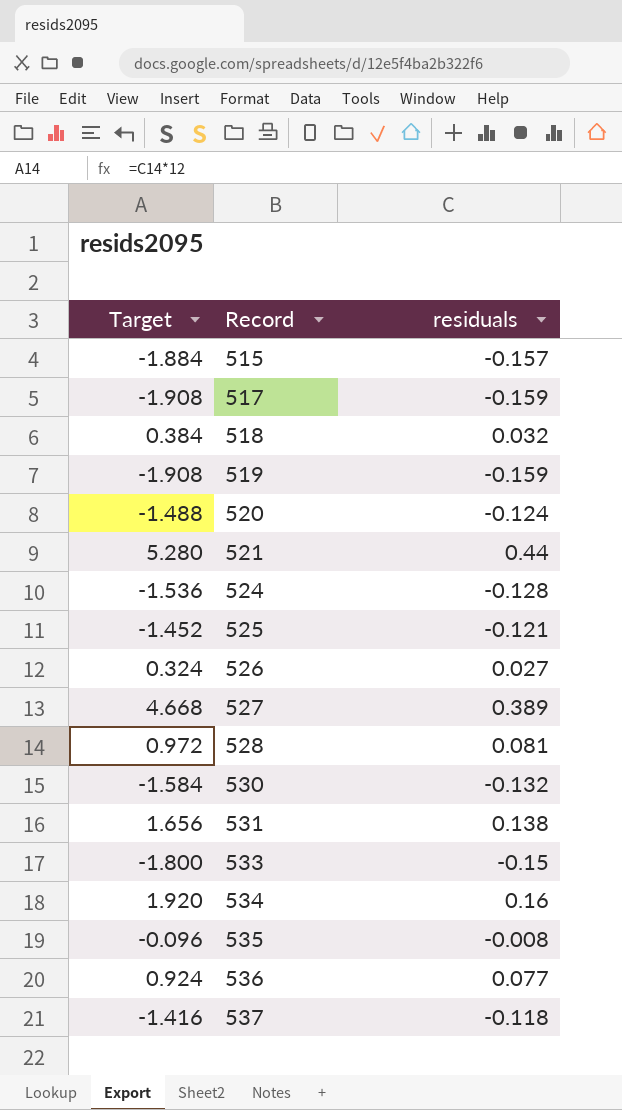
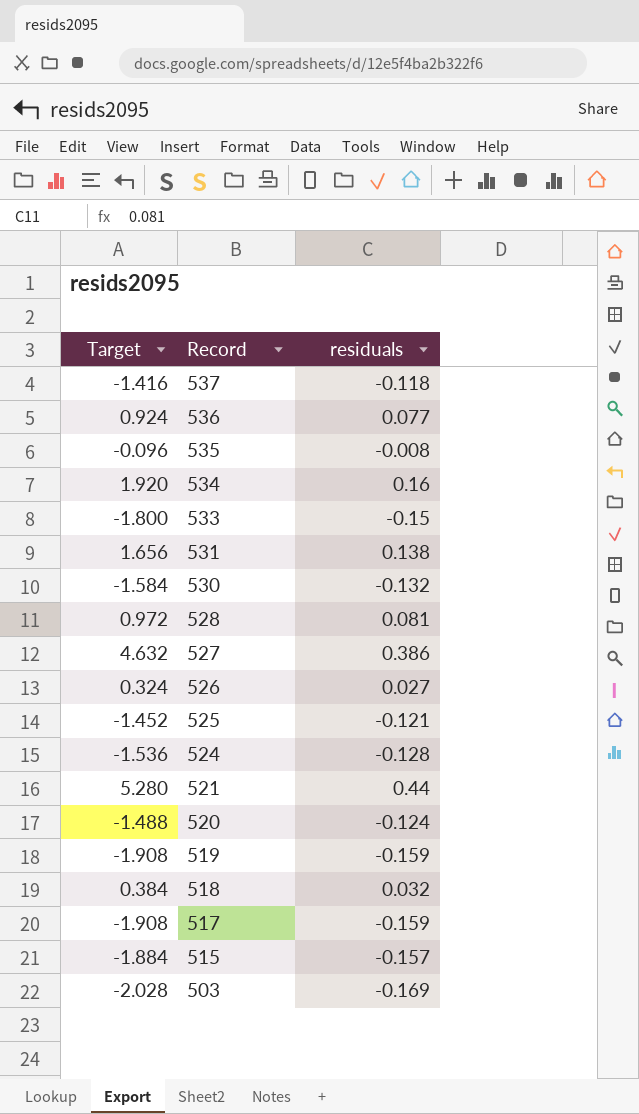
row order: Record ascending -> Record descending
527 | Target: 4.668 -> 4.632
527 | residuals: 0.389 -> 0.386
row 503: none -> -2.028 | -0.169

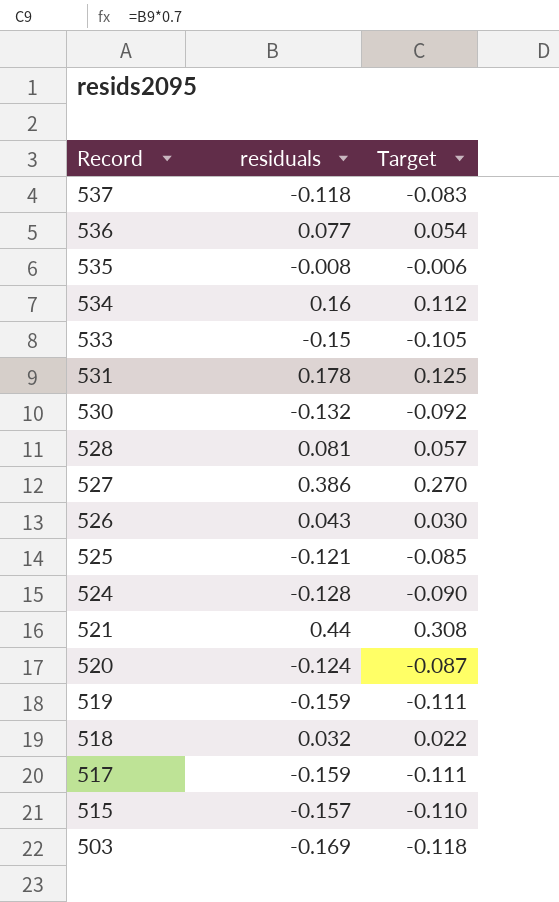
column Target | formula: [residuals] * 12 -> [residuals] * 0.7
column Target | position: 1 -> 3
531 | residuals: 0.138 -> 0.178
526 | residuals: 0.027 -> 0.043

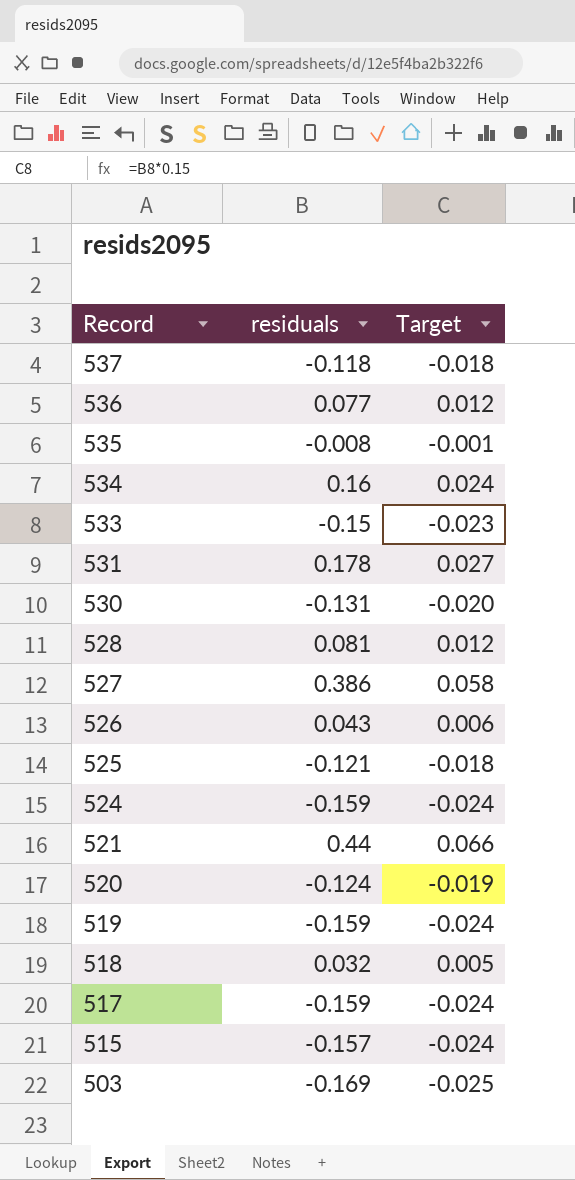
column Target | formula: [residuals] * 0.7 -> [residuals] * 0.15
530 | residuals: -0.132 -> -0.131
524 | residuals: -0.128 -> -0.159

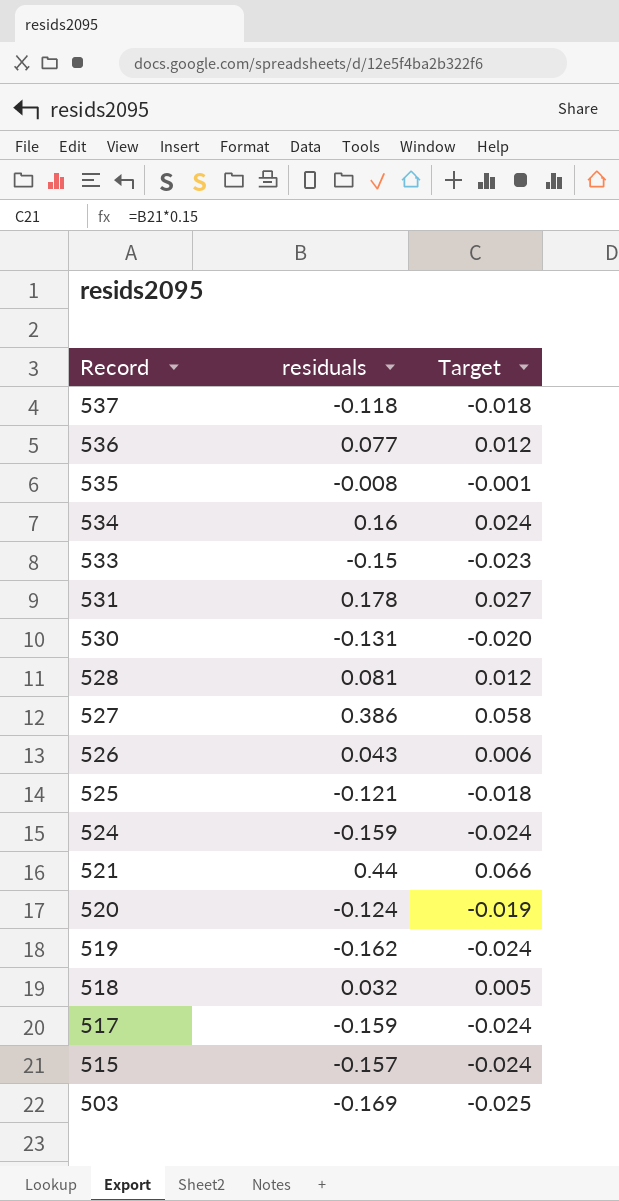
519 | residuals: -0.159 -> -0.162

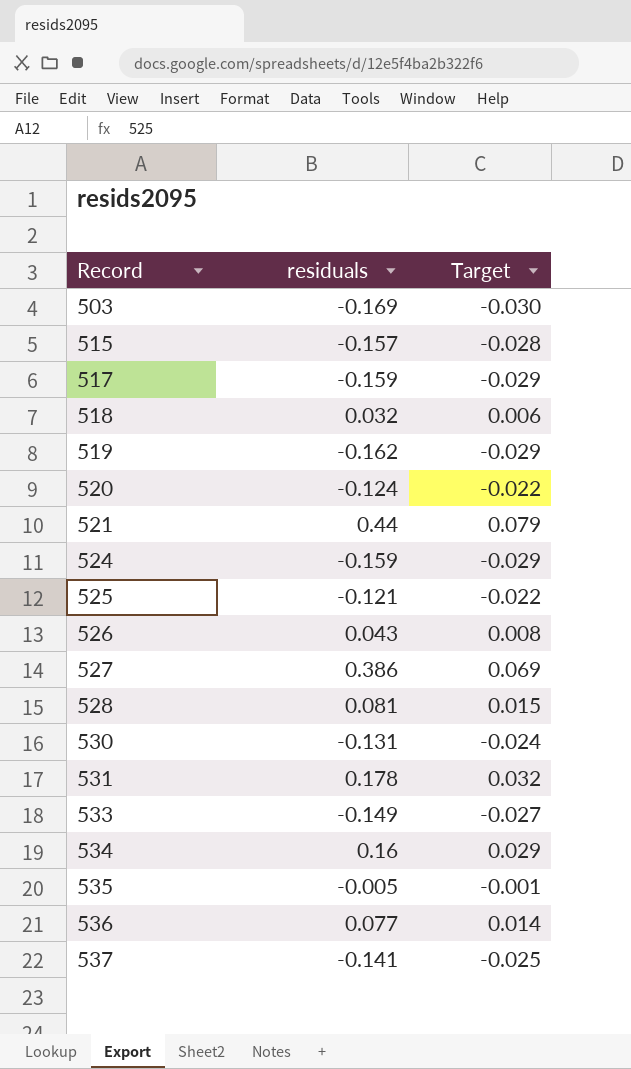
row order: Record descending -> Record ascending
column Target | formula: [residuals] * 0.15 -> [residuals] * 0.18
533 | residuals: -0.15 -> -0.149
535 | residuals: -0.008 -> -0.005
537 | residuals: -0.118 -> -0.141

